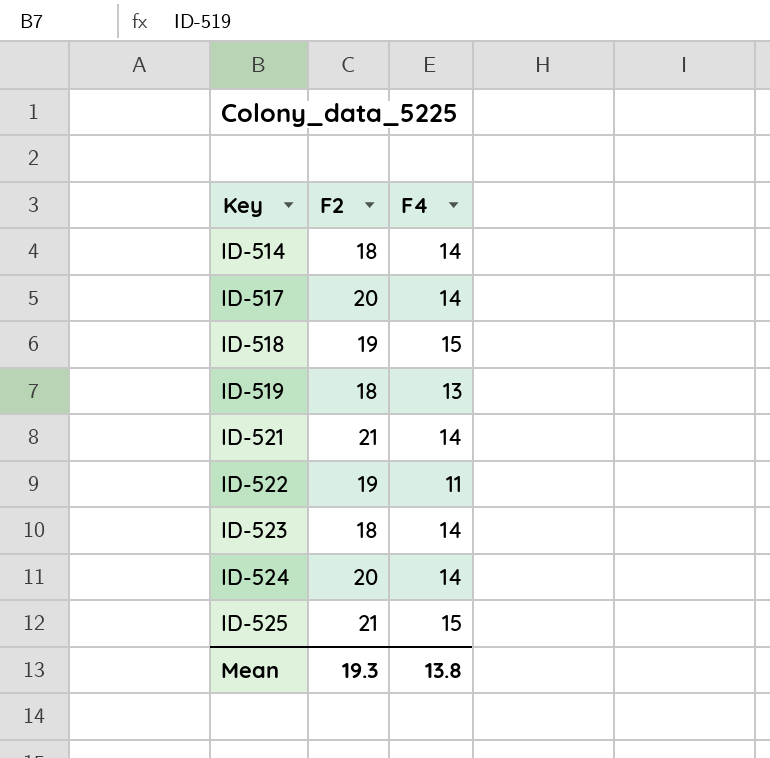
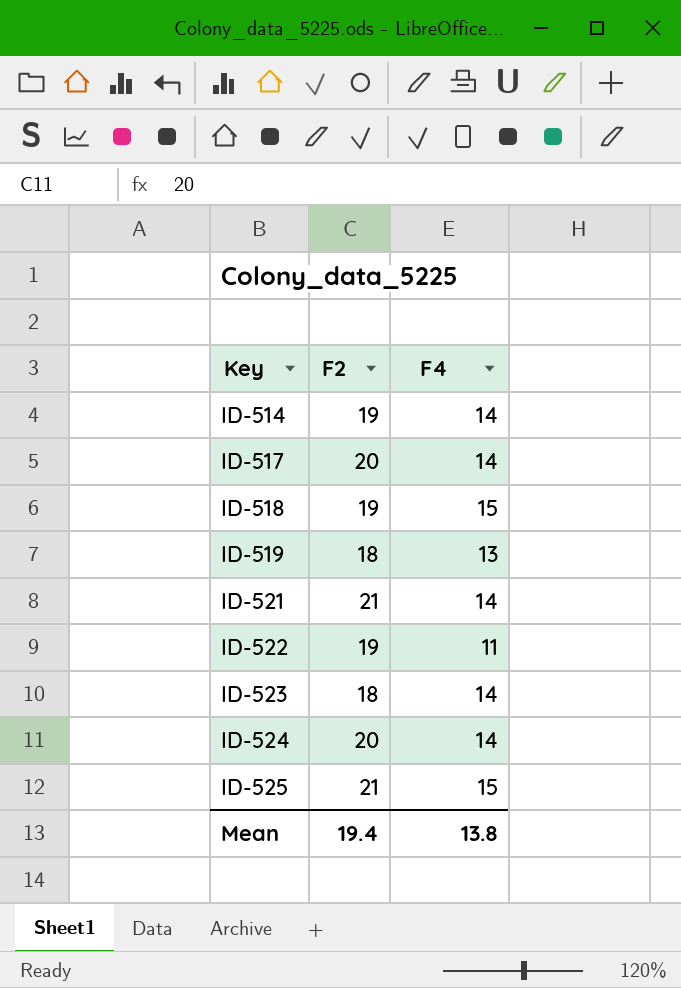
ID-514 | F2: 18 -> 19
Mean | F2: 19.3 -> 19.4

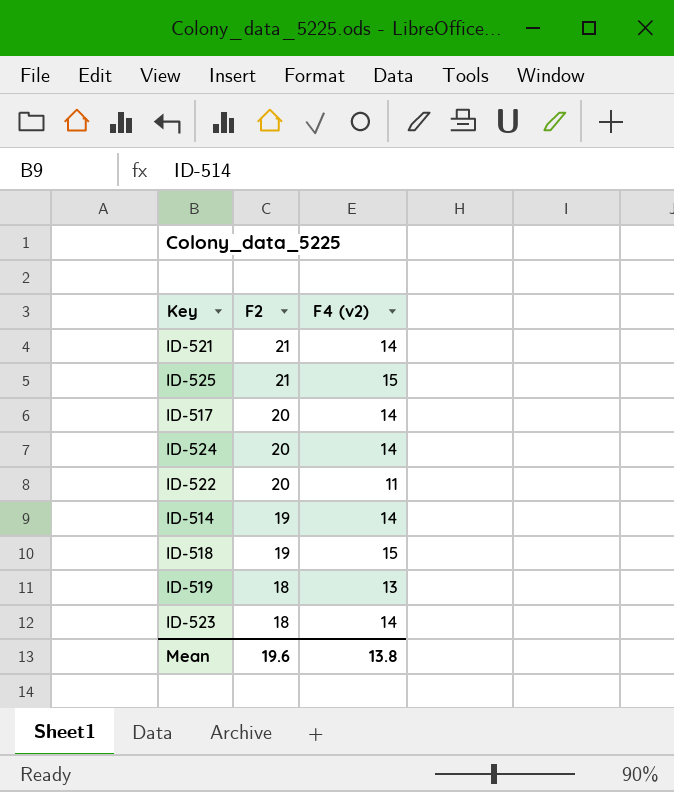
row order: Key ascending -> F2 descending
column name: F4 -> F4 (v2)
ID-522 | F2: 19 -> 20
Mean | F2: 19.4 -> 19.6

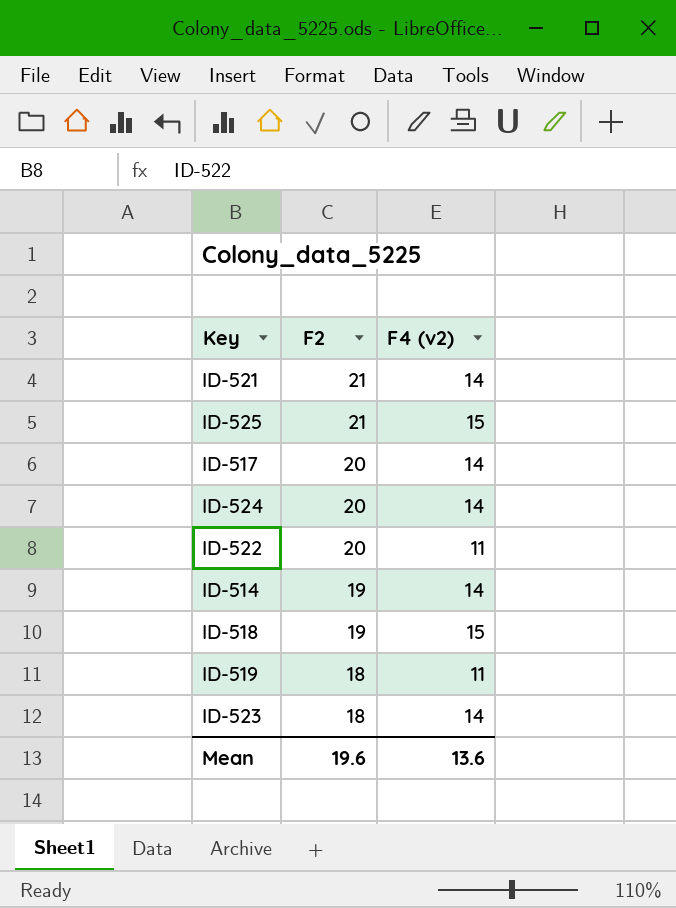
ID-519 | F4 (v2): 13 -> 11
Mean | F4 (v2): 13.8 -> 13.6

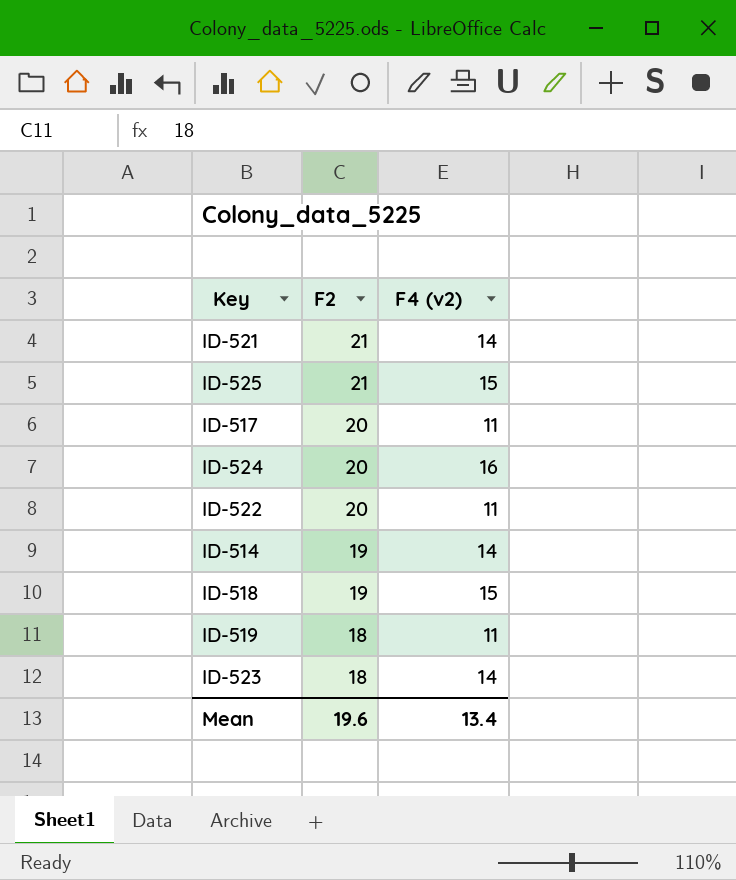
ID-517 | F4 (v2): 14 -> 11
ID-524 | F4 (v2): 14 -> 16
Mean | F4 (v2): 13.6 -> 13.4

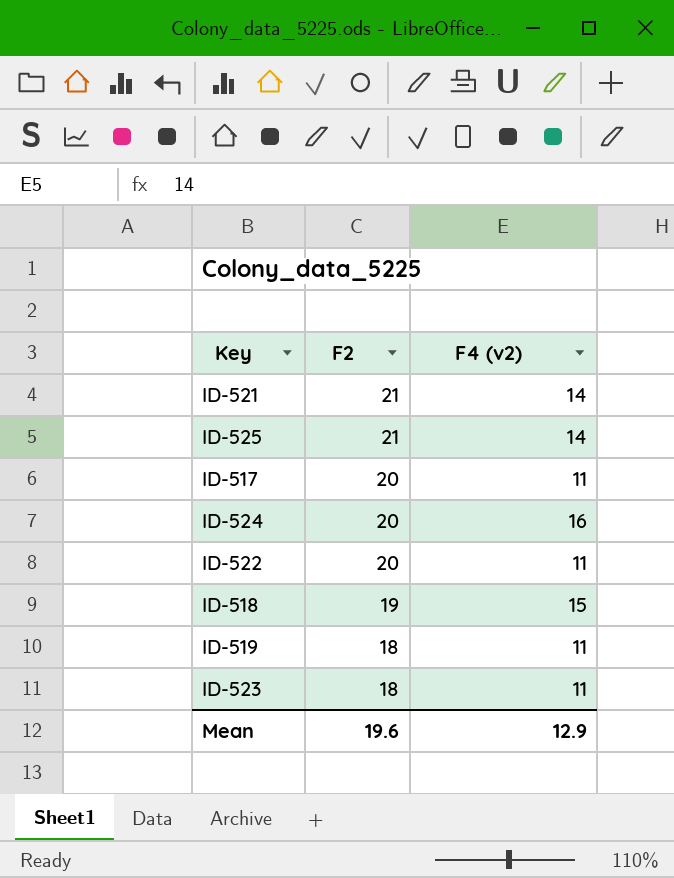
row ID-514: 19 | 14 -> none
ID-525 | F4 (v2): 15 -> 14
ID-523 | F4 (v2): 14 -> 11
Mean | F4 (v2): 13.4 -> 12.9

